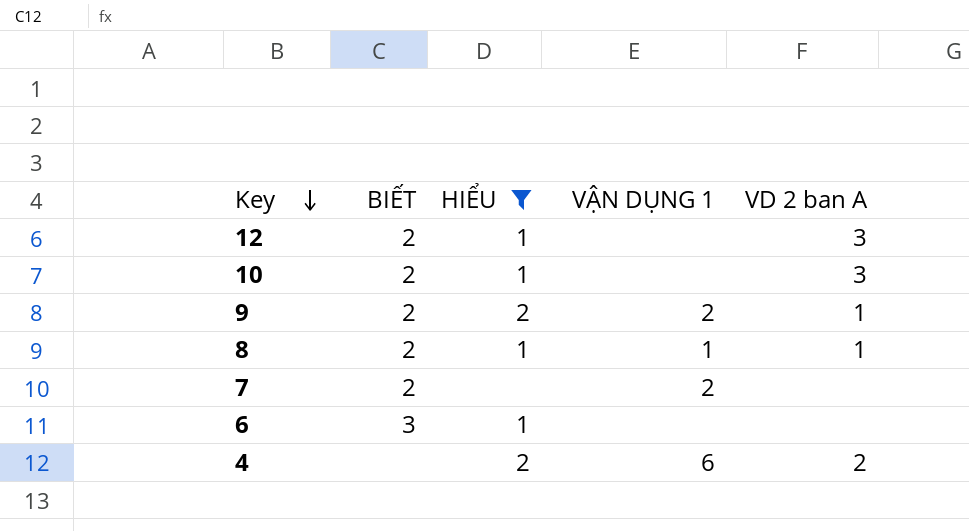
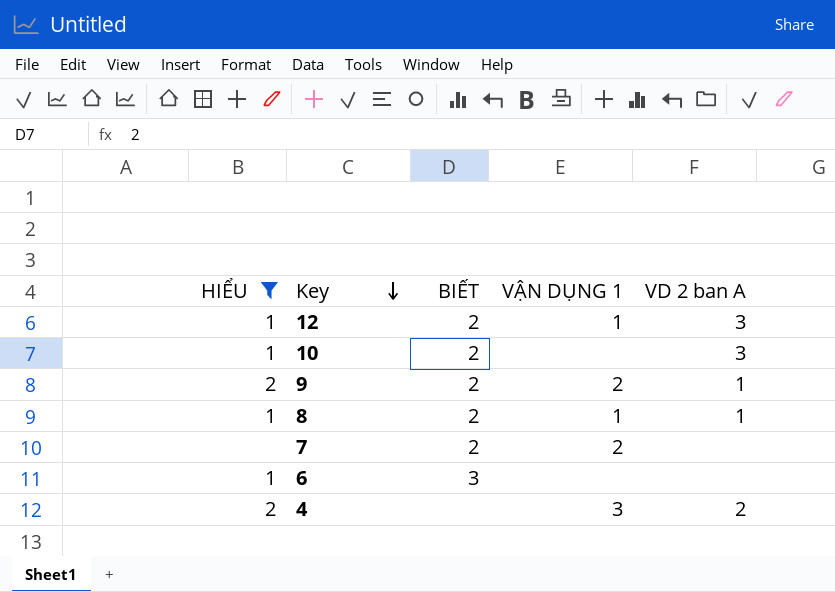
column HIỂU | position: 3 -> 1
12 | VẬN DỤNG 1: none -> 1
4 | VẬN DỤNG 1: 6 -> 3

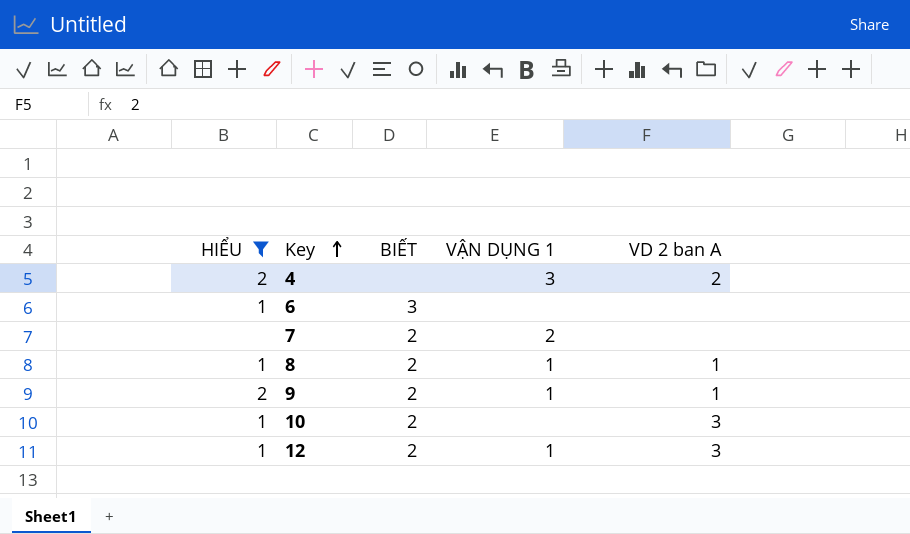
row order: Key descending -> Key ascending
9 | VẬN DỤNG 1: 2 -> 1

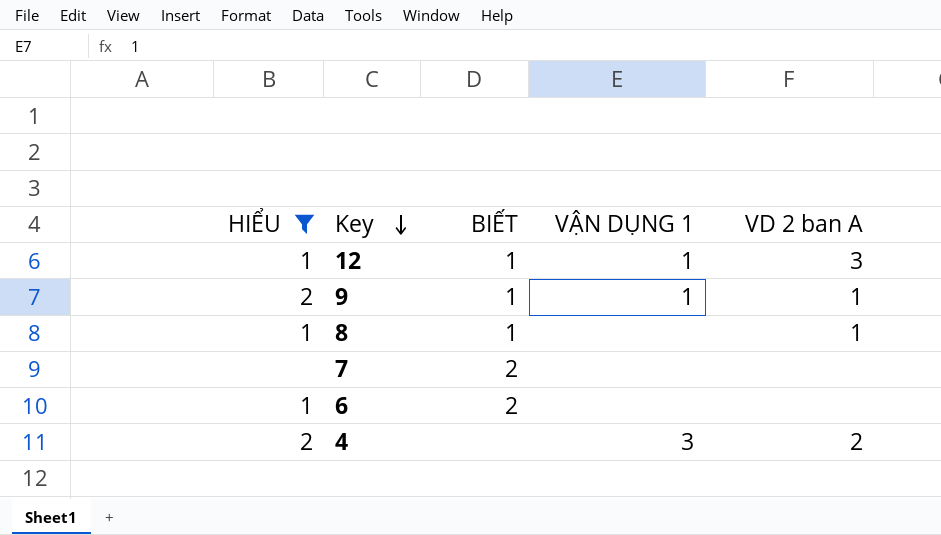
row order: Key ascending -> Key descending
row 10: 1 | 2 | none | 3 -> none
12 | BIẾT: 2 -> 1
9 | BIẾT: 2 -> 1
8 | BIẾT: 2 -> 1
8 | VẬN DỤNG 1: 1 -> none
7 | VẬN DỤNG 1: 2 -> none
6 | BIẾT: 3 -> 2

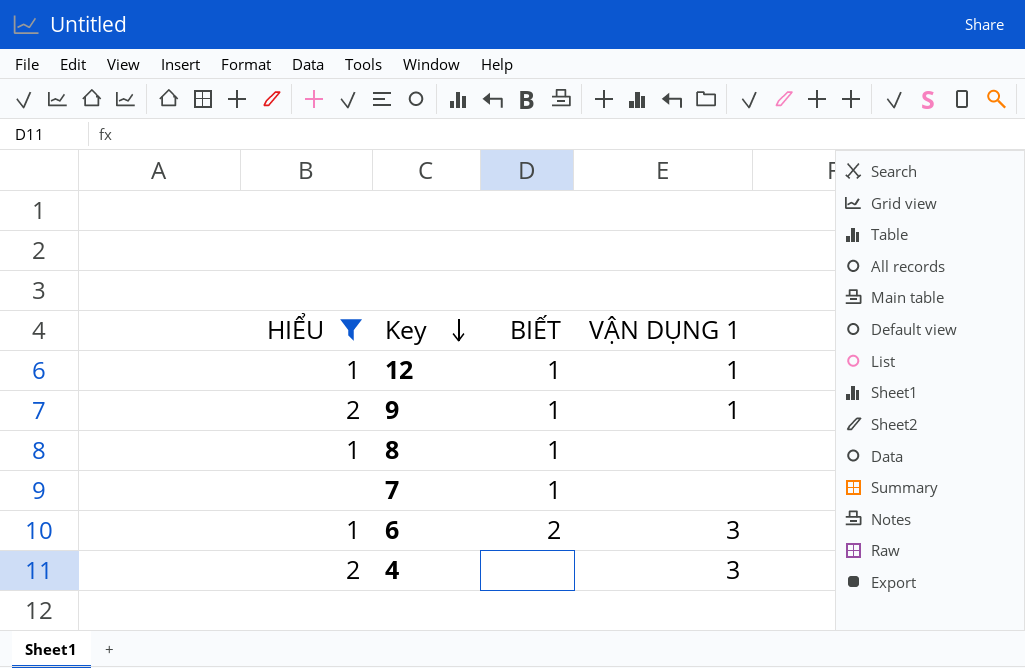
column VD 2 ban A | position: 5 -> none
7 | BIẾT: 2 -> 1
6 | VẬN DỤNG 1: none -> 3

